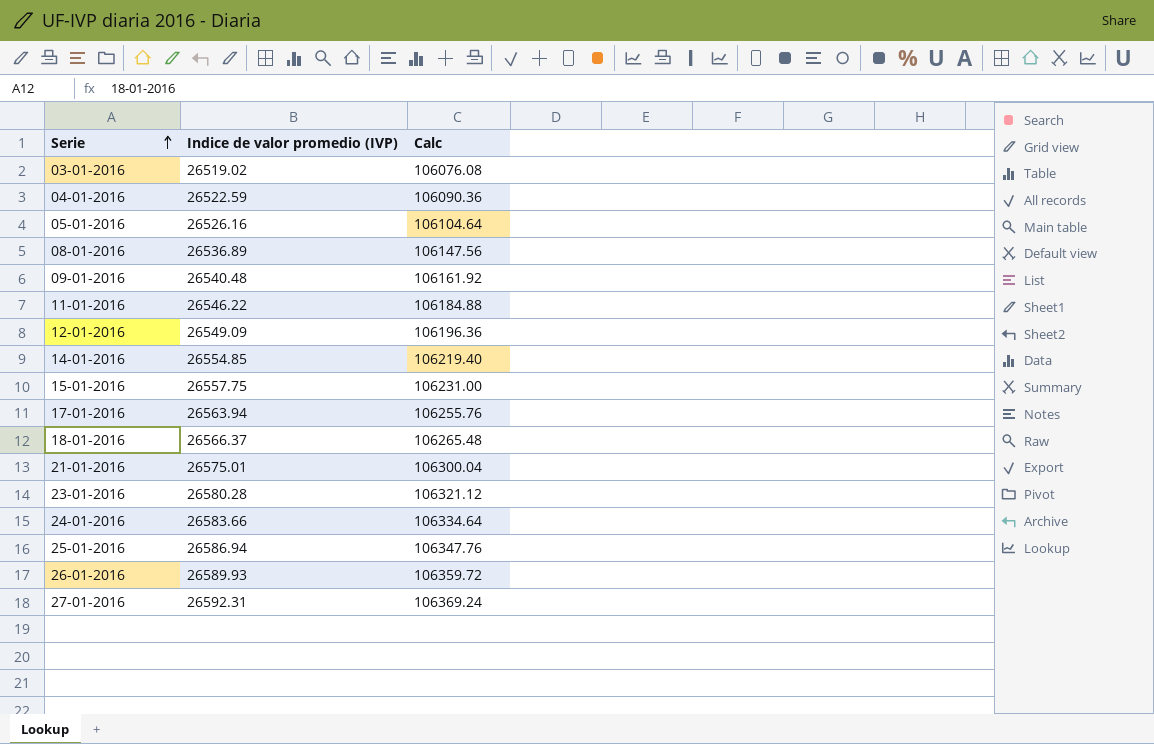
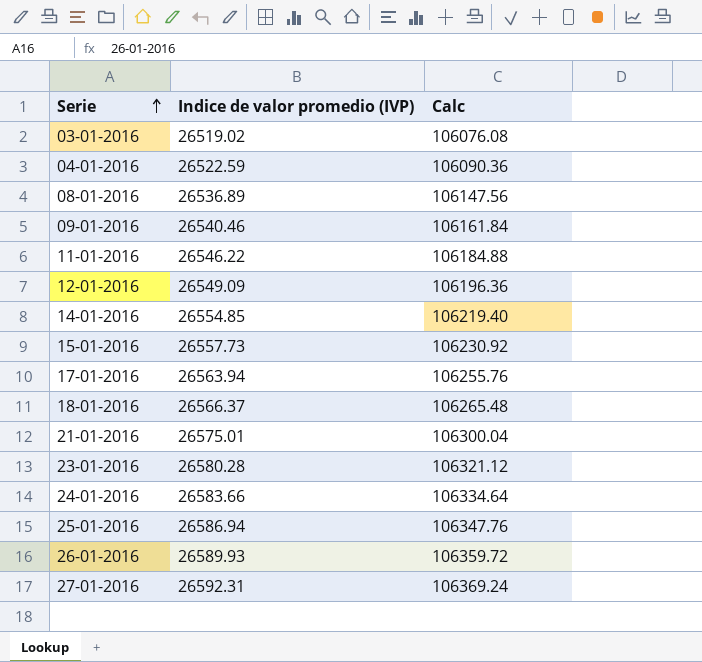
row 05-01-2016: 26526.16 | 106104.64 -> none
09-01-2016 | Indice de valor promedio (IVP): 26540.48 -> 26540.46
09-01-2016 | Calc: 106161.92 -> 106161.84
15-01-2016 | Indice de valor promedio (IVP): 26557.75 -> 26557.73
15-01-2016 | Calc: 106231.00 -> 106230.92

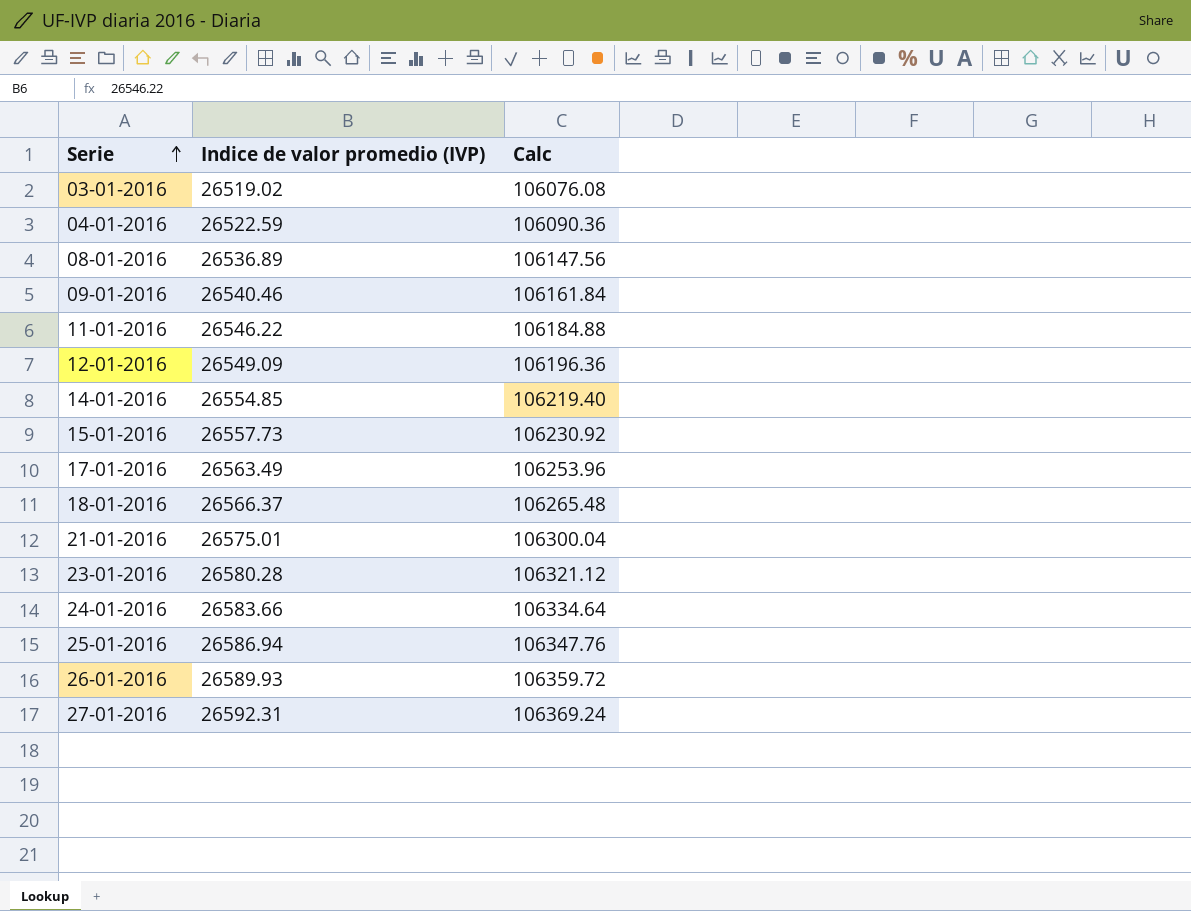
17-01-2016 | Indice de valor promedio (IVP): 26563.94 -> 26563.49
17-01-2016 | Calc: 106255.76 -> 106253.96

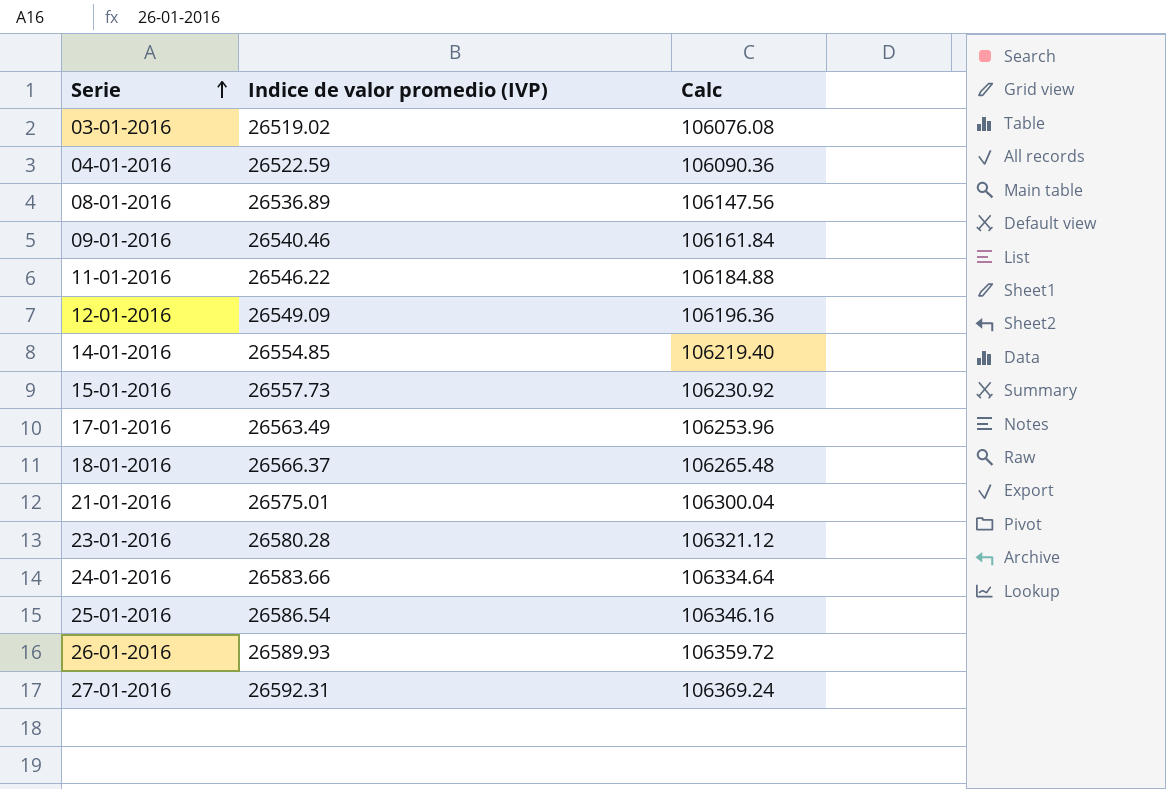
25-01-2016 | Indice de valor promedio (IVP): 26586.94 -> 26586.54
25-01-2016 | Calc: 106347.76 -> 106346.16

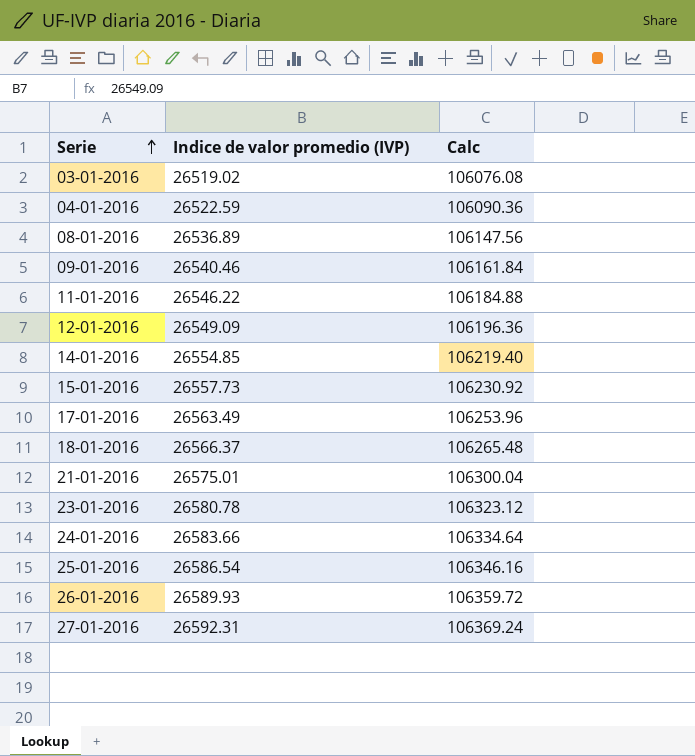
23-01-2016 | Indice de valor promedio (IVP): 26580.28 -> 26580.78
23-01-2016 | Calc: 106321.12 -> 106323.12

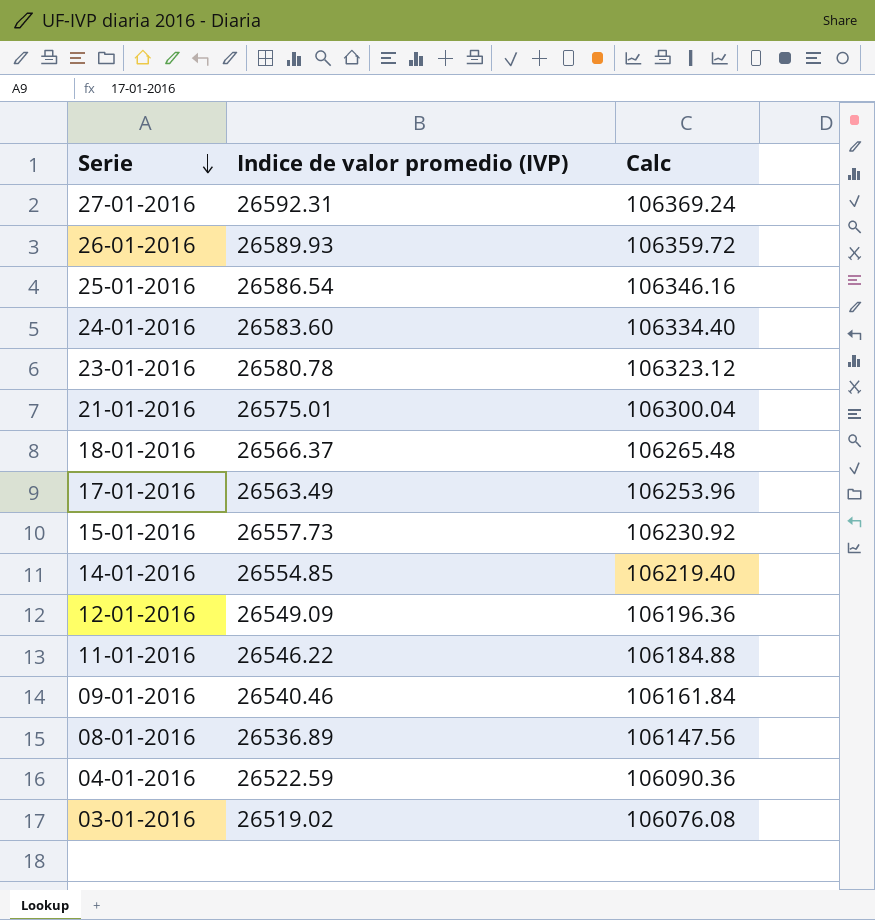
row order: Serie ascending -> Serie descending
24-01-2016 | Indice de valor promedio (IVP): 26583.66 -> 26583.60
24-01-2016 | Calc: 106334.64 -> 106334.40

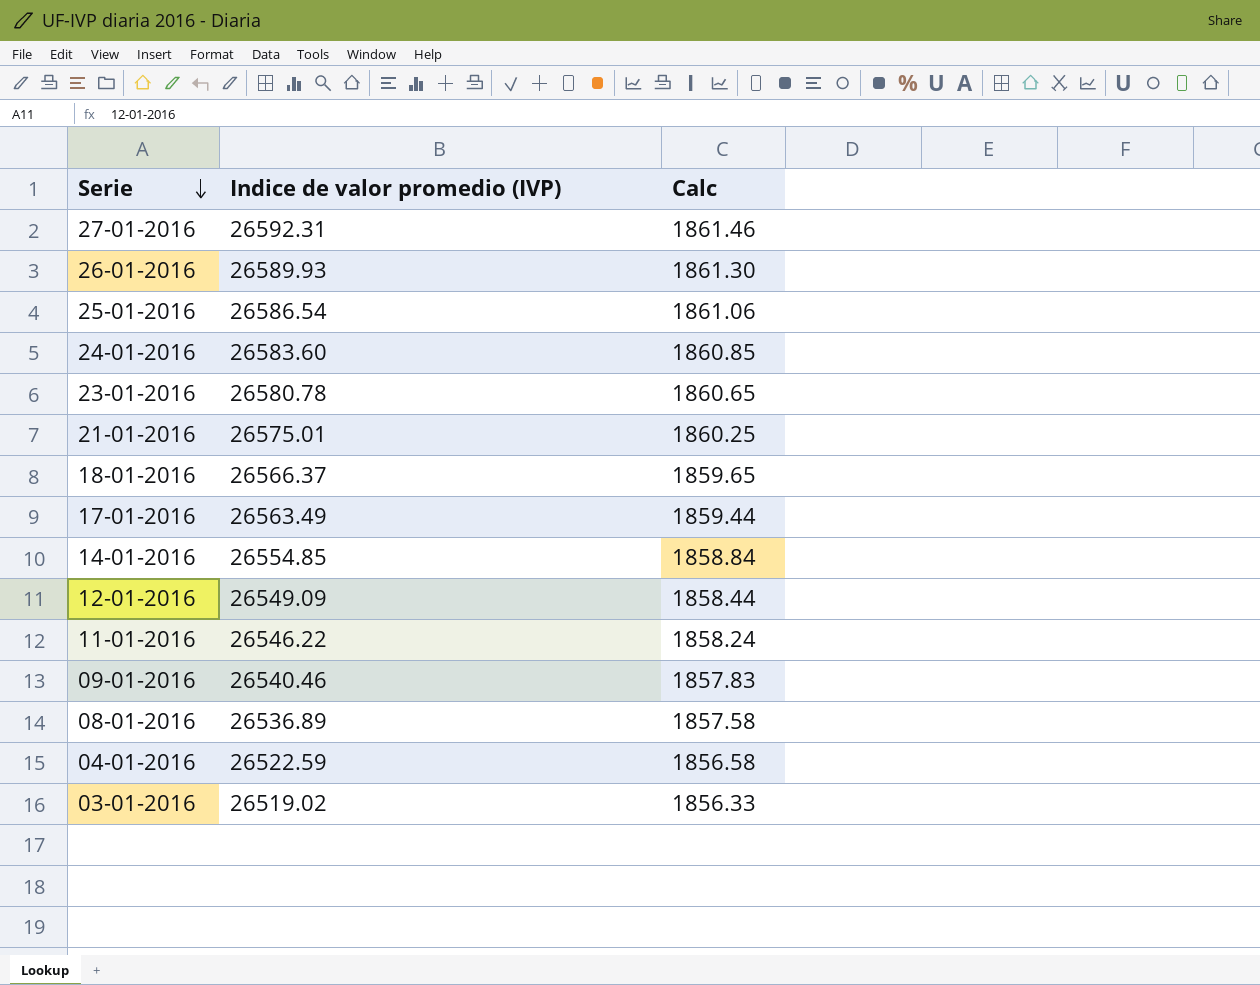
column Calc | formula: [Indice de valor promedio (IVP)] * 4 -> [Indice de valor promedio (IVP)] * 0.07
row 15-01-2016: 26557.73 | 106230.92 -> none

